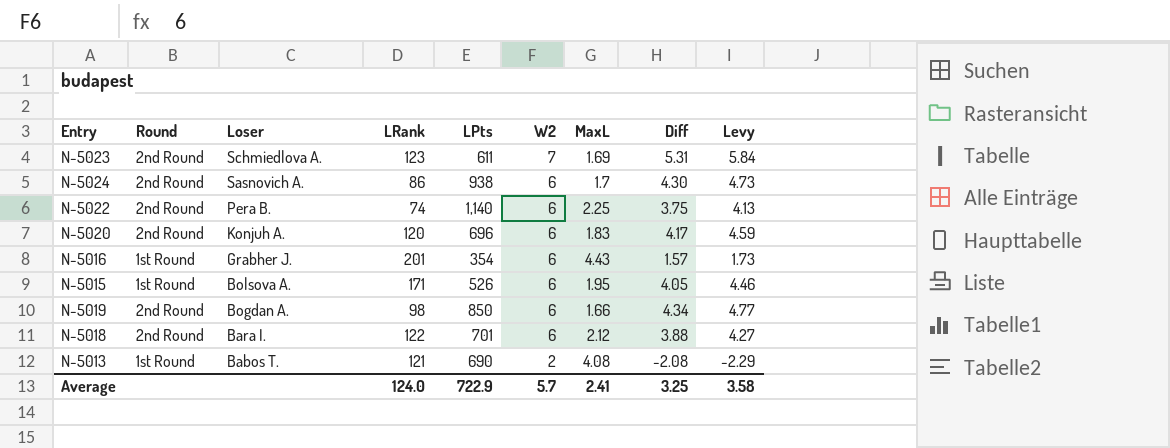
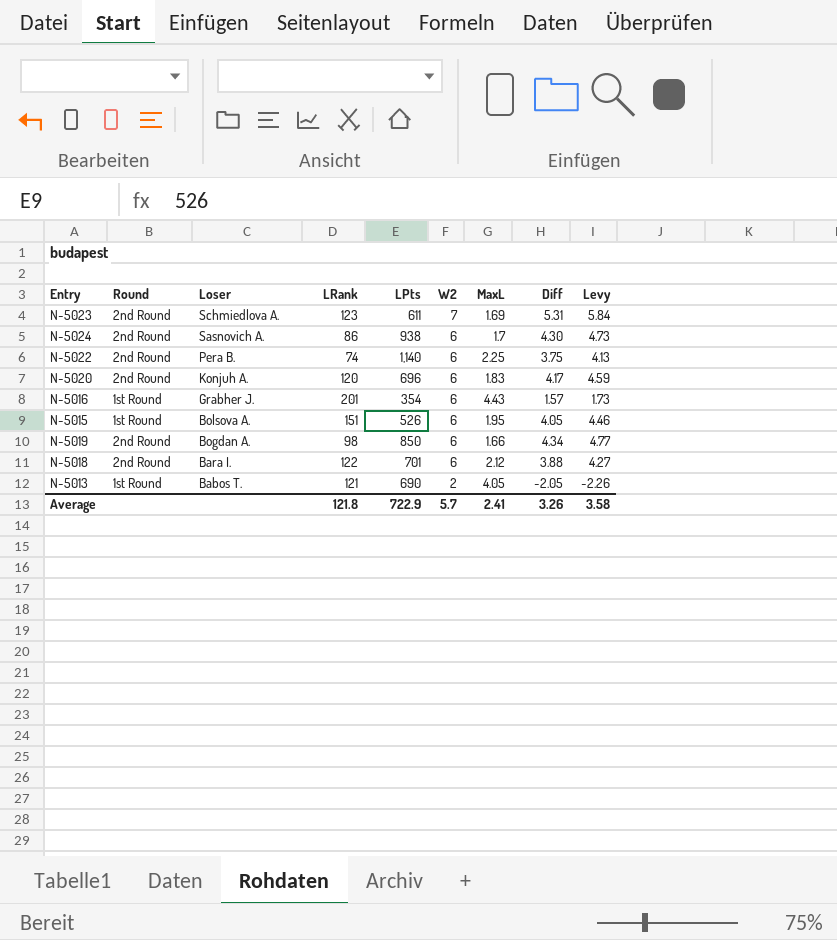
N-5015 | LRank: 171 -> 151
N-5013 | MaxL: 4.08 -> 4.05
N-5013 | Diff: -2.08 -> -2.05
N-5013 | Levy: -2.29 -> -2.26
Average | LRank: 124.0 -> 121.8
Average | Diff: 3.25 -> 3.26

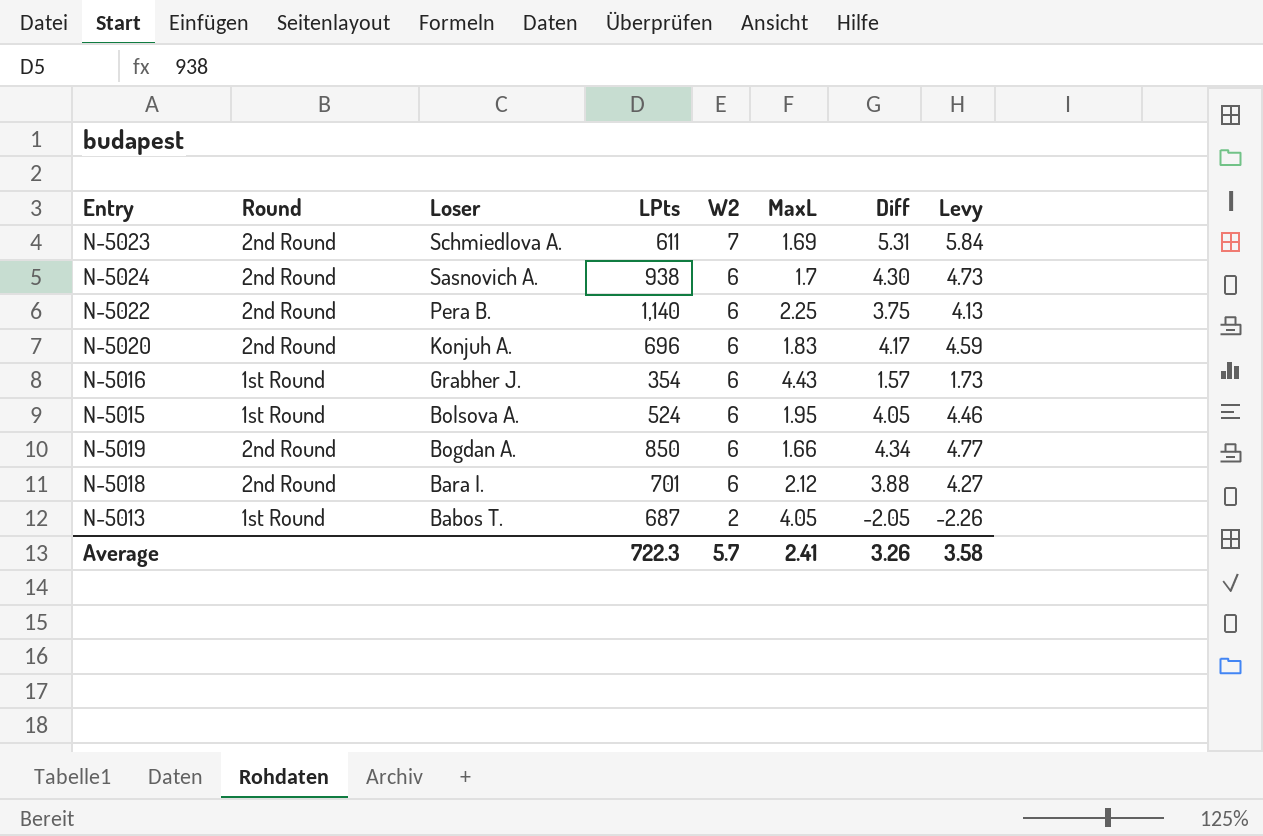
column LRank | position: 4 -> none
N-5015 | LPts: 526 -> 524
N-5013 | LPts: 690 -> 687
Average | LPts: 722.9 -> 722.3

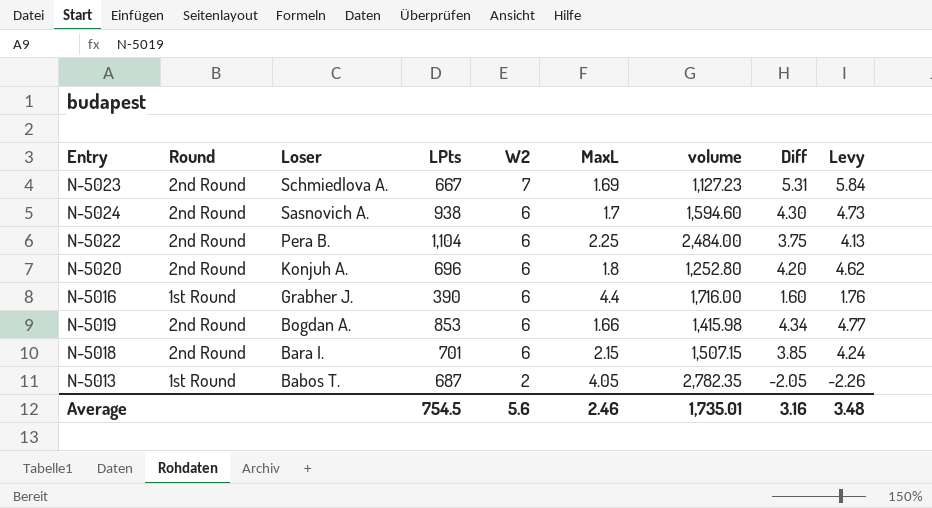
column volume | formula: none -> [LPts] * [MaxL]
row N-5015: 1st Round | Bolsova A. | 524 | 6 | 1.95 | 4.05 | 4.46 -> none
N-5023 | LPts: 611 -> 667
N-5022 | LPts: 1,140 -> 1,104
N-5020 | MaxL: 1.83 -> 1.8
N-5020 | Diff: 4.17 -> 4.20
N-5020 | Levy: 4.59 -> 4.62
N-5016 | LPts: 354 -> 390
N-5016 | MaxL: 4.43 -> 4.4
N-5016 | Diff: 1.57 -> 1.60
N-5016 | Levy: 1.73 -> 1.76
N-5019 | LPts: 850 -> 853
N-5018 | MaxL: 2.12 -> 2.15
N-5018 | Diff: 3.88 -> 3.85
N-5018 | Levy: 4.27 -> 4.24
Average | LPts: 722.3 -> 754.5
Average | W2: 5.7 -> 5.6
Average | MaxL: 2.41 -> 2.46
Average | Diff: 3.26 -> 3.16
Average | Levy: 3.58 -> 3.48

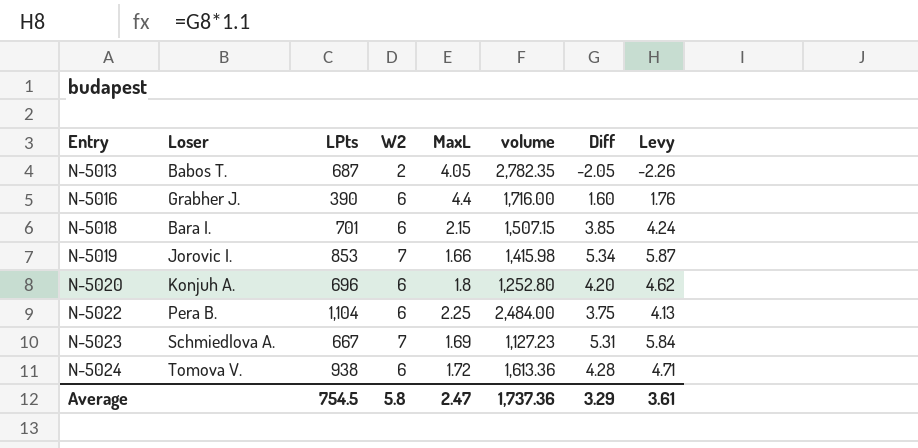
row order: Loser descending -> Entry ascending
column Round | position: 2 -> none
N-5019 | Loser: Bogdan A. -> Jorovic I.
N-5019 | W2: 6 -> 7
N-5019 | Diff: 4.34 -> 5.34
N-5019 | Levy: 4.77 -> 5.87
N-5024 | Loser: Sasnovich A. -> Tomova V.
N-5024 | MaxL: 1.7 -> 1.72
N-5024 | volume: 1,594.60 -> 1,613.36
N-5024 | Diff: 4.30 -> 4.28
N-5024 | Levy: 4.73 -> 4.71
Average | W2: 5.6 -> 5.8
Average | MaxL: 2.46 -> 2.47
Average | volume: 1,735.01 -> 1,737.36
Average | Diff: 3.16 -> 3.29
Average | Levy: 3.48 -> 3.61

